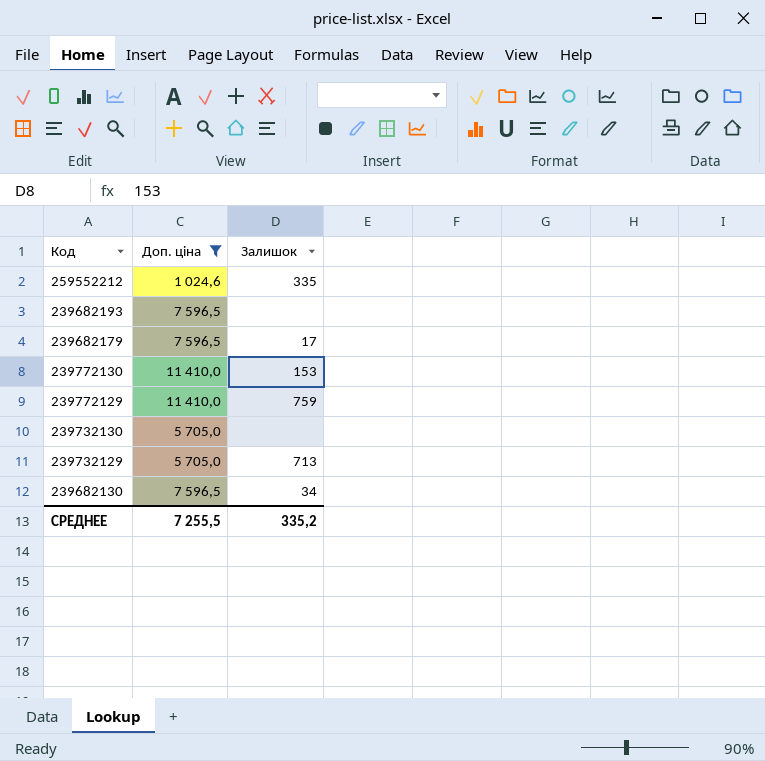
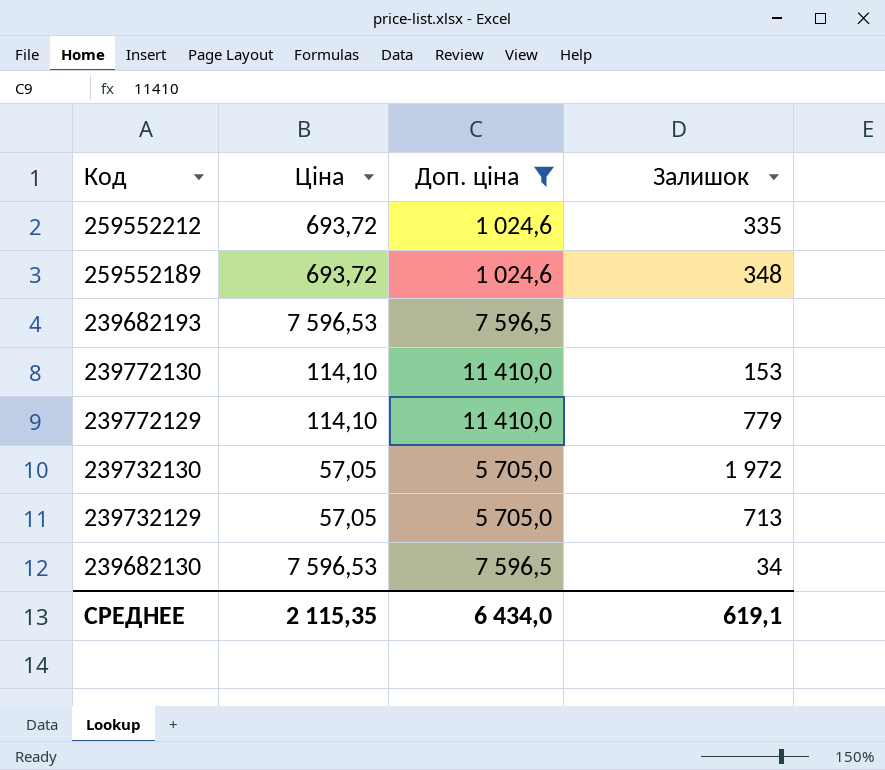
column Ціна | position: none -> 2
row 239682179: 7 596,5 | 17 -> none
row 259552189: none -> 693,72 | 1 024,6 | 348
239772129 | Залишок: 759 -> 779
239732130 | Залишок: none -> 1 972
СРЕДНЕЕ | Доп. ціна: 7 255,5 -> 6 434,0
СРЕДНЕЕ | Залишок: 335,2 -> 619,1

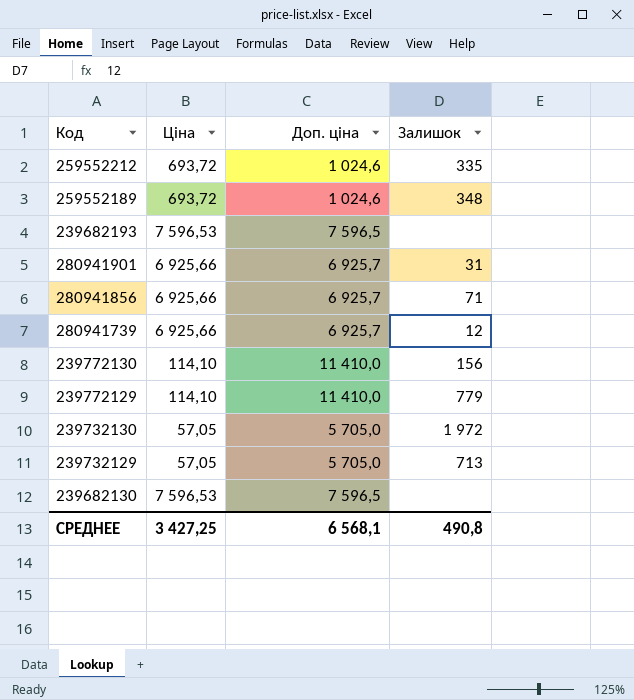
filter: Доп. ціна != 6 925,7 -> none
239772130 | Залишок: 153 -> 156
239682130 | Залишок: 34 -> none
СРЕДНЕЕ | Ціна: 2 115,35 -> 3 427,25
СРЕДНЕЕ | Доп. ціна: 6 434,0 -> 6 568,1
СРЕДНЕЕ | Залишок: 619,1 -> 490,8

